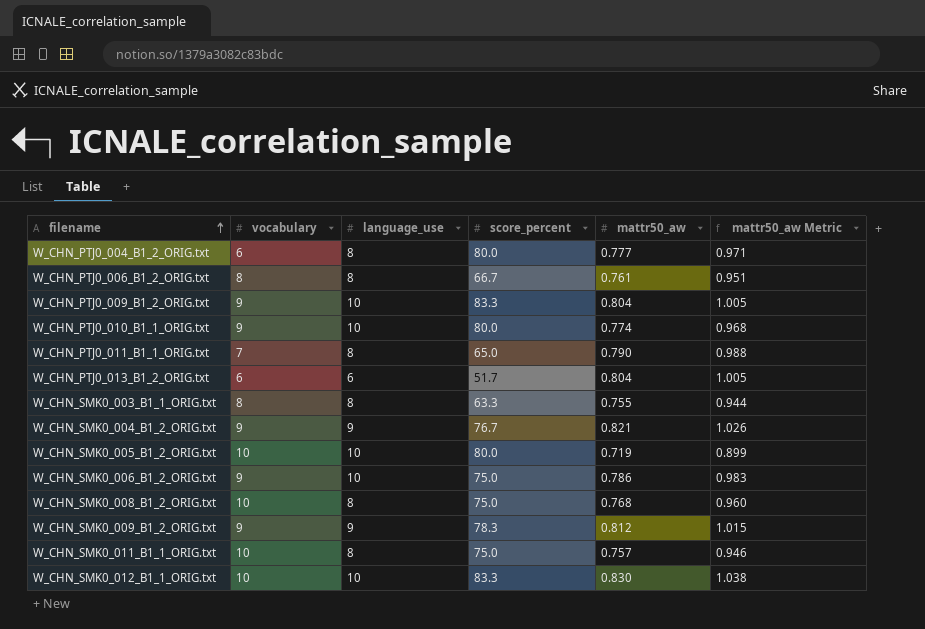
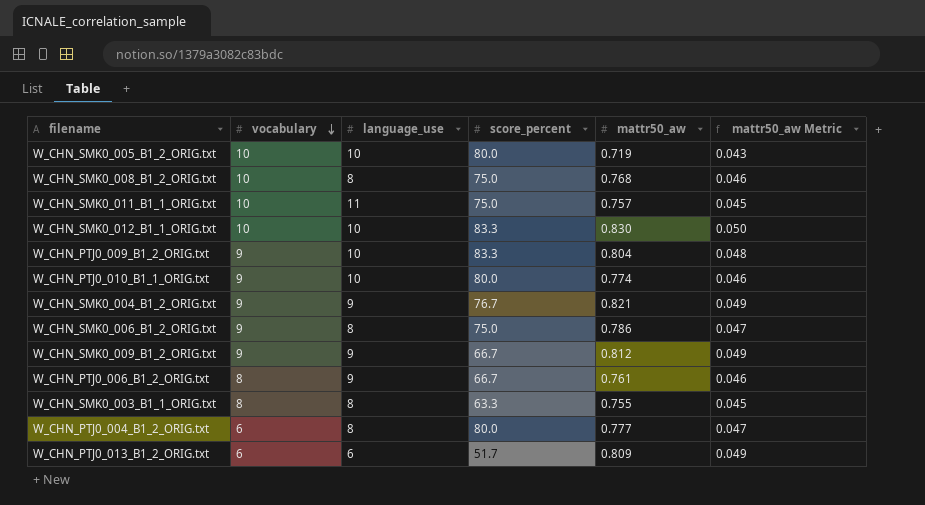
row order: filename ascending -> vocabulary descending
column mattr50_aw Metric | formula: [mattr50_aw] * 1.25 -> [mattr50_aw] * 0.06
row W_CHN_PTJ0_011_B1_1_ORIG.txt: 7 | 8 | 65.0 | 0.790 | 0.988 -> none
W_CHN_SMK0_011_B1_1_ORIG.txt | language_use: 8 -> 11
W_CHN_SMK0_006_B1_2_ORIG.txt | language_use: 10 -> 8
W_CHN_SMK0_009_B1_2_ORIG.txt | score_percent: 78.3 -> 66.7
W_CHN_PTJ0_006_B1_2_ORIG.txt | language_use: 8 -> 9
W_CHN_PTJ0_013_B1_2_ORIG.txt | mattr50_aw: 0.804 -> 0.809

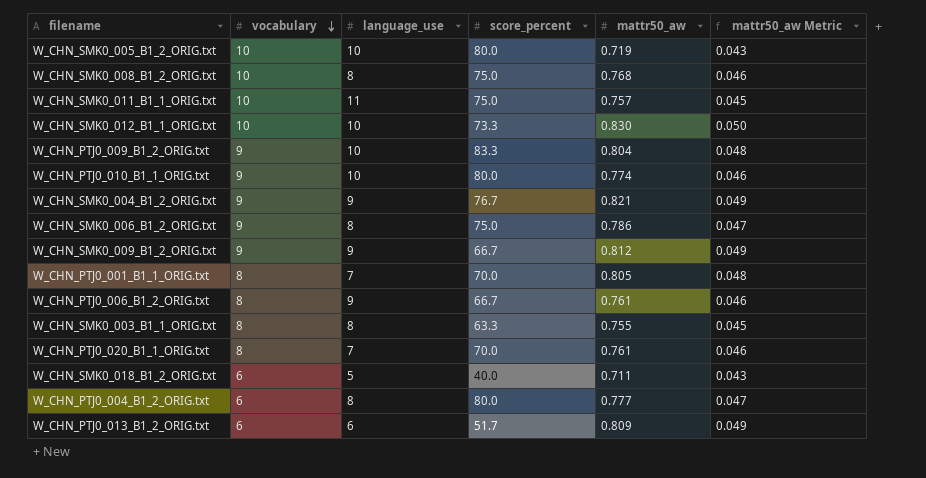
W_CHN_SMK0_012_B1_1_ORIG.txt | score_percent: 83.3 -> 73.3
row W_CHN_PTJ0_001_B1_1_ORIG.txt: none -> 8 | 7 | 70.0 | 0.805 | 0.048
row W_CHN_PTJ0_020_B1_1_ORIG.txt: none -> 8 | 7 | 70.0 | 0.761 | 0.046
row W_CHN_SMK0_018_B1_2_ORIG.txt: none -> 6 | 5 | 40.0 | 0.711 | 0.043

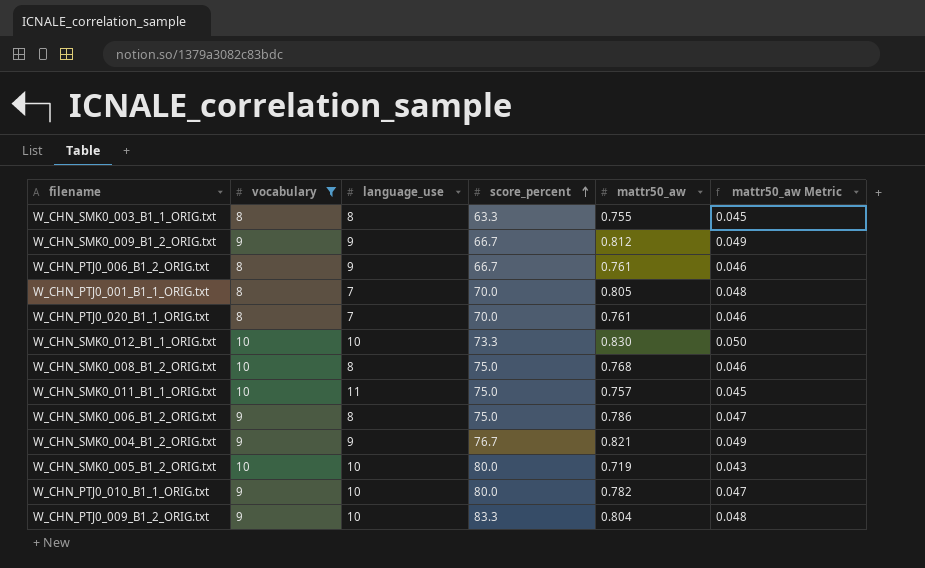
filter: none -> vocabulary != 6
row order: vocabulary descending -> score_percent ascending
W_CHN_PTJ0_010_B1_1_ORIG.txt | mattr50_aw: 0.774 -> 0.782
W_CHN_PTJ0_010_B1_1_ORIG.txt | mattr50_aw Metric: 0.046 -> 0.047

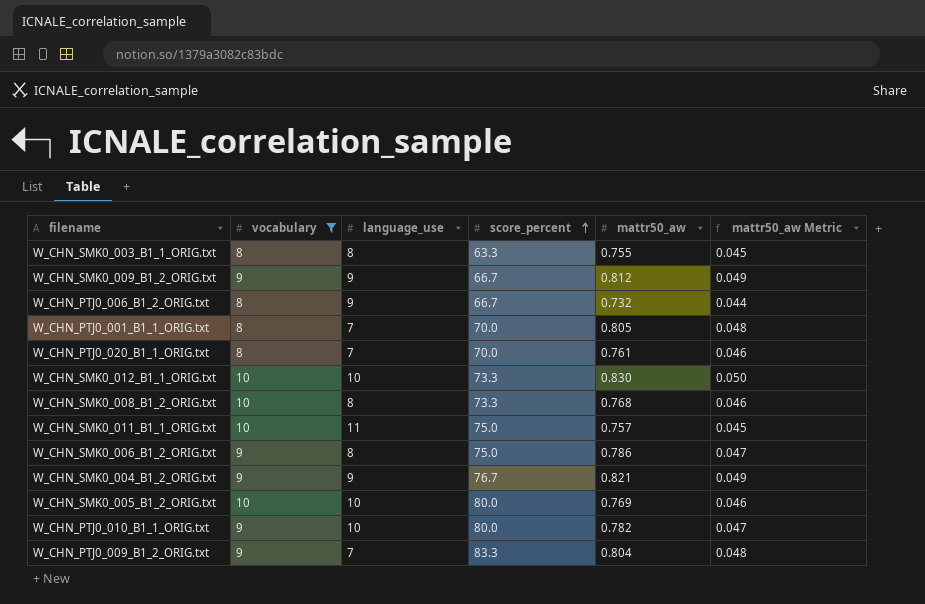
W_CHN_PTJ0_006_B1_2_ORIG.txt | mattr50_aw: 0.761 -> 0.732
W_CHN_PTJ0_006_B1_2_ORIG.txt | mattr50_aw Metric: 0.046 -> 0.044
W_CHN_SMK0_008_B1_2_ORIG.txt | score_percent: 75.0 -> 73.3
W_CHN_SMK0_005_B1_2_ORIG.txt | mattr50_aw: 0.719 -> 0.769
W_CHN_SMK0_005_B1_2_ORIG.txt | mattr50_aw Metric: 0.043 -> 0.046
W_CHN_PTJ0_009_B1_2_ORIG.txt | language_use: 10 -> 7

